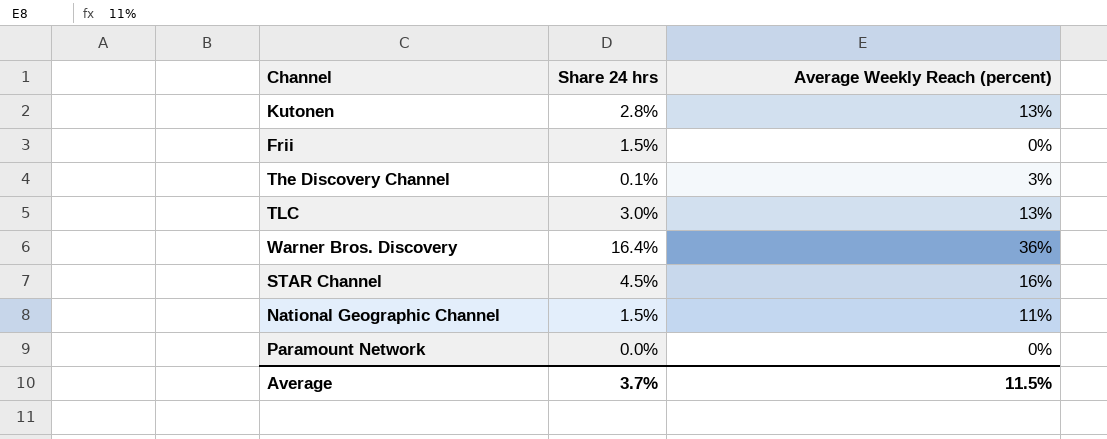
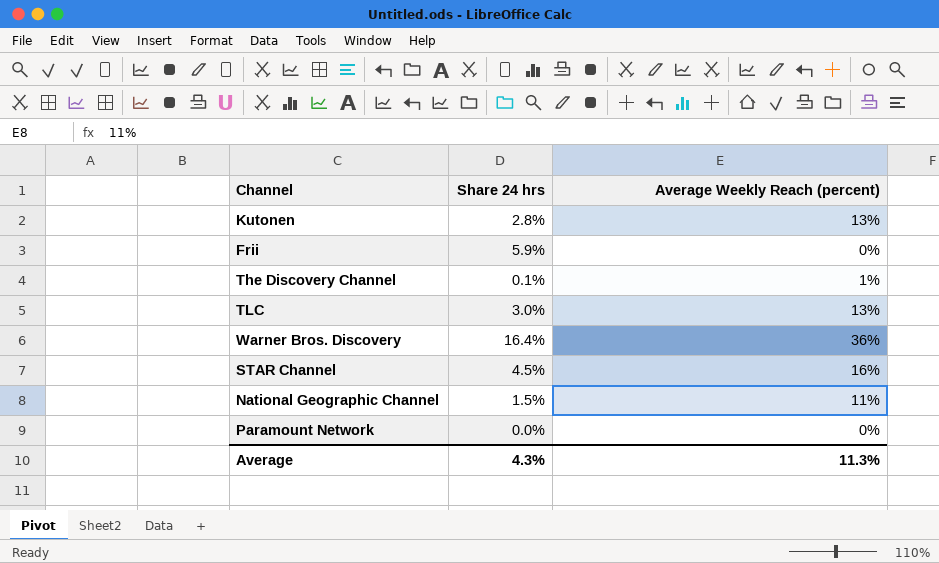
Frii | Share 24 hrs: 1.5% -> 5.9%
The Discovery Channel | Average Weekly Reach (percent): 3% -> 1%
Average | Share 24 hrs: 3.7% -> 4.3%
Average | Average Weekly Reach (percent): 11.5% -> 11.3%

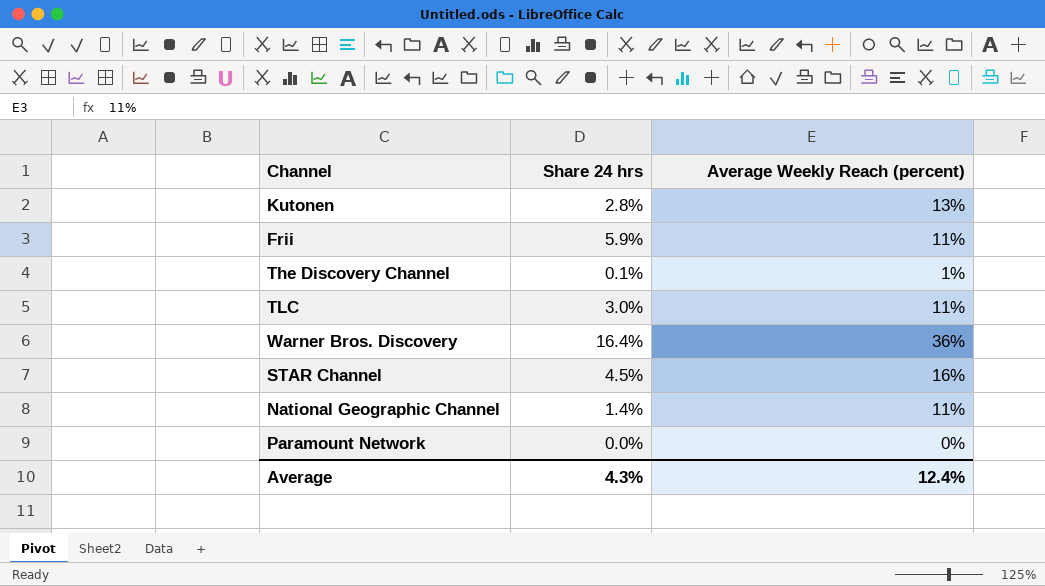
Frii | Average Weekly Reach (percent): 0% -> 11%
TLC | Average Weekly Reach (percent): 13% -> 11%
National Geographic Channel | Share 24 hrs: 1.5% -> 1.4%
Average | Average Weekly Reach (percent): 11.3% -> 12.4%

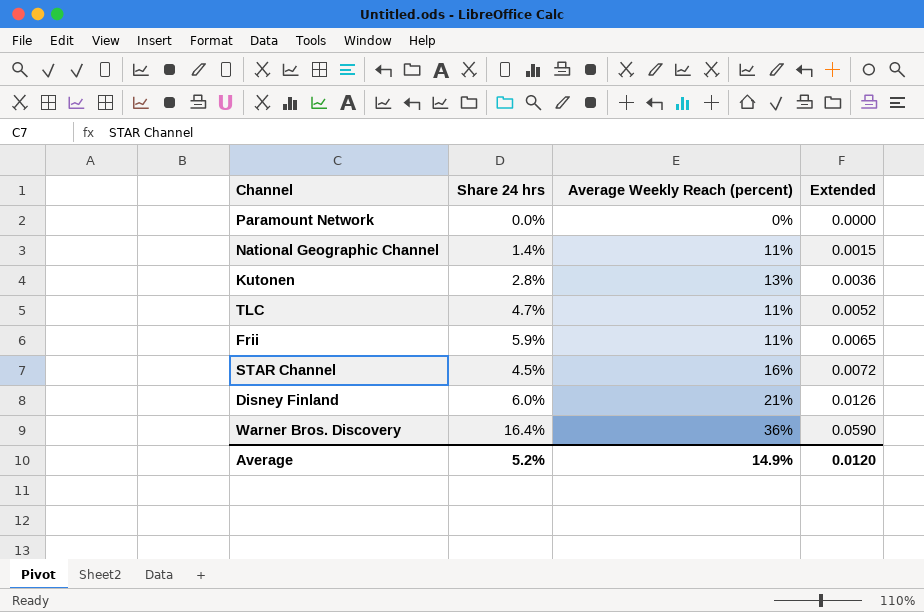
row order: none -> Extended ascending
column Extended | formula: none -> [Share 24 hrs] * [Average Weekly Reach (percent)]
row The Discovery Channel: 0.1% | 1% -> none
TLC | Share 24 hrs: 3.0% -> 4.7%
row Disney Finland: none -> 6.0% | 21% | 0.0126
Average | Share 24 hrs: 4.3% -> 5.2%
Average | Average Weekly Reach (percent): 12.4% -> 14.9%

